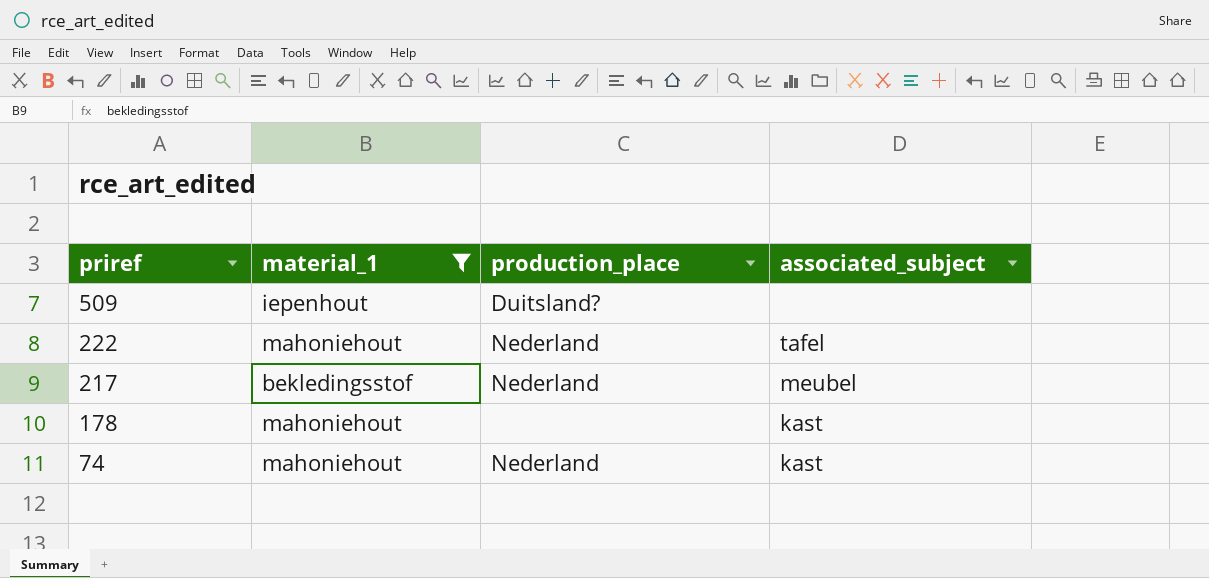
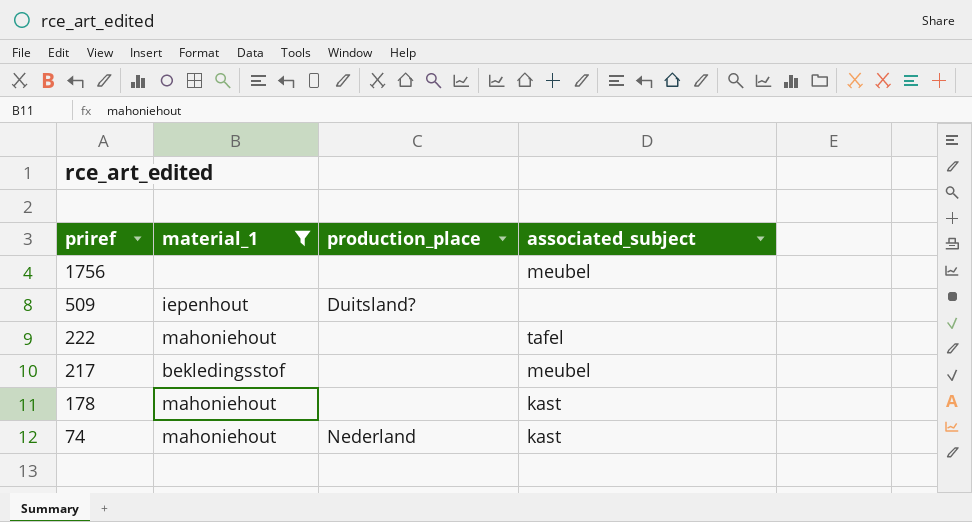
row 1756: none -> none | none | meubel
222 | production_place: Nederland -> none
217 | production_place: Nederland -> none

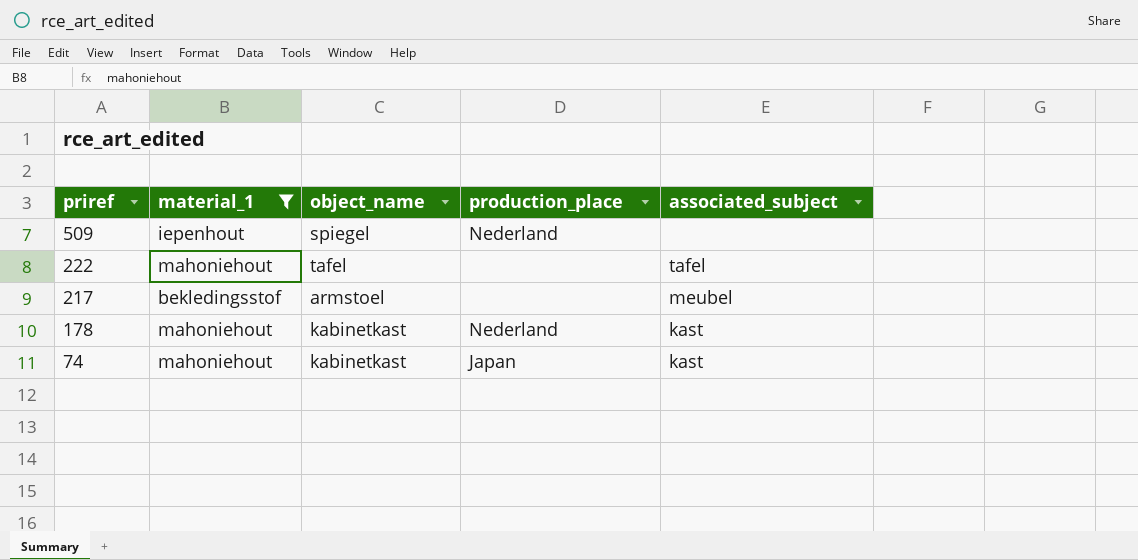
column object_name | position: none -> 3
row 1756: none | none | meubel -> none
509 | production_place: Duitsland? -> Nederland
178 | production_place: none -> Nederland
74 | production_place: Nederland -> Japan

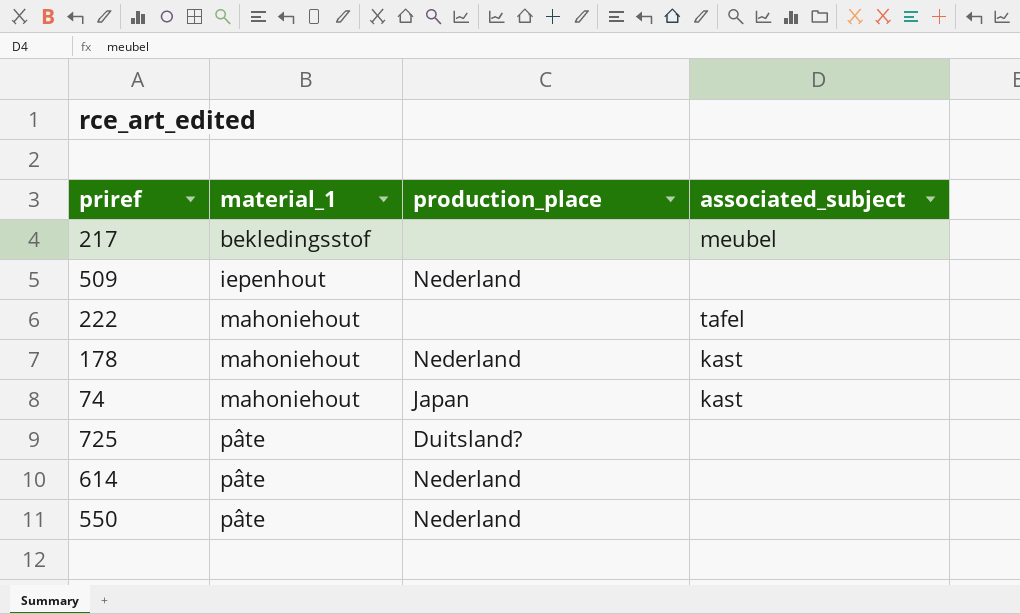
filter: material_1 != pâte -> none
row order: priref descending -> material_1 ascending
column object_name | position: 3 -> none

